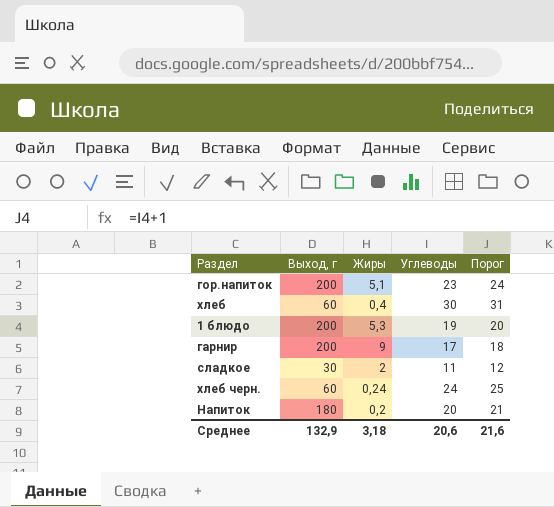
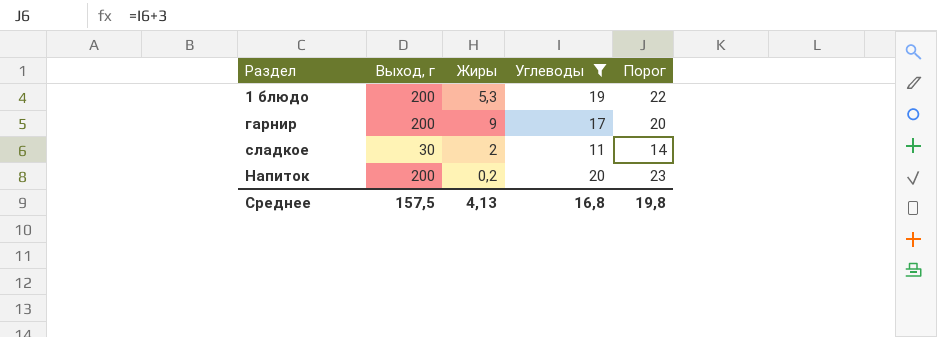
filter: none -> Углеводы <= 20
column Порог | formula: [Углеводы] + 1 -> [Углеводы] + 3
Напиток | Выход, г: 180 -> 200
Среднее | Выход, г: 132,9 -> 157,5
Среднее | Жиры: 3,18 -> 4,13
Среднее | Углеводы: 20,6 -> 16,8
Среднее | Порог: 21,6 -> 19,8

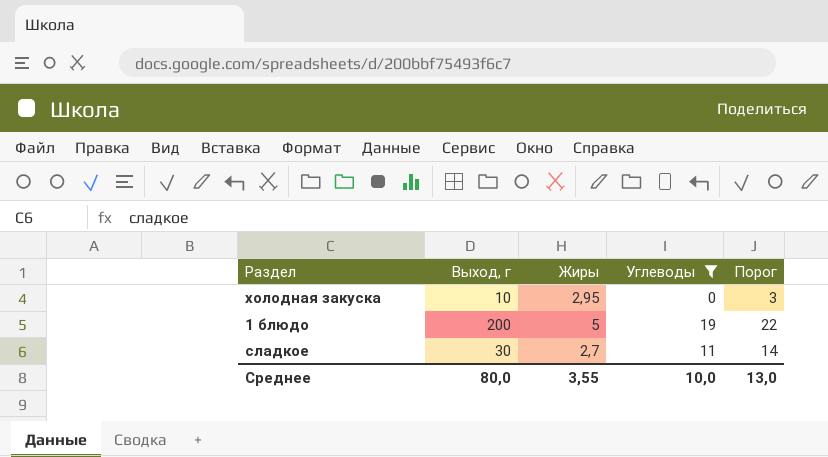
row гарнир: 200 | 9 | 17 | 20 -> none
row Напиток: 200 | 0,2 | 20 | 23 -> none
row холодная закуска: none -> 10 | 2,95 | 0 | 3
1 блюдо | Жиры: 5,3 -> 5
сладкое | Жиры: 2 -> 2,7
Среднее | Выход, г: 157,5 -> 80,0
Среднее | Жиры: 4,13 -> 3,55
Среднее | Углеводы: 16,8 -> 10,0
Среднее | Порог: 19,8 -> 13,0

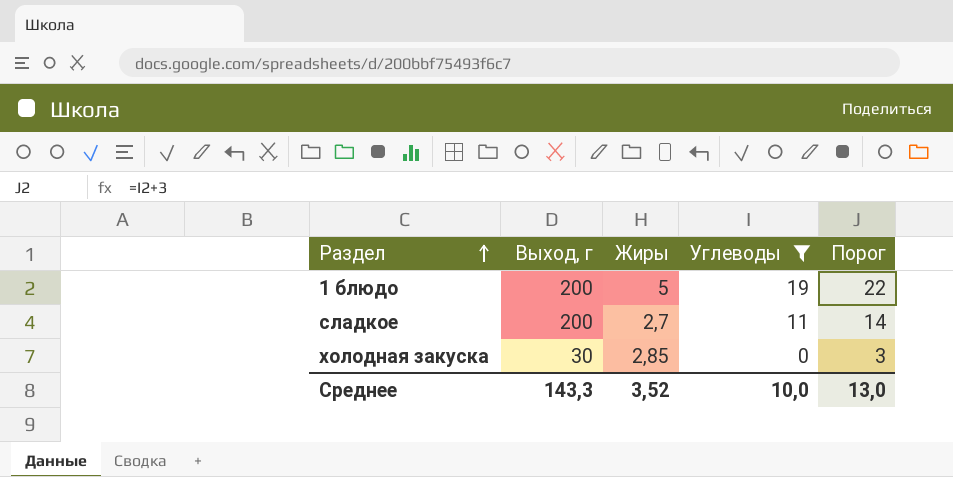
row order: none -> Раздел ascending
сладкое | Выход, г: 30 -> 200
холодная закуска | Выход, г: 10 -> 30
холодная закуска | Жиры: 2,95 -> 2,85
Среднее | Выход, г: 80,0 -> 143,3
Среднее | Жиры: 3,55 -> 3,52

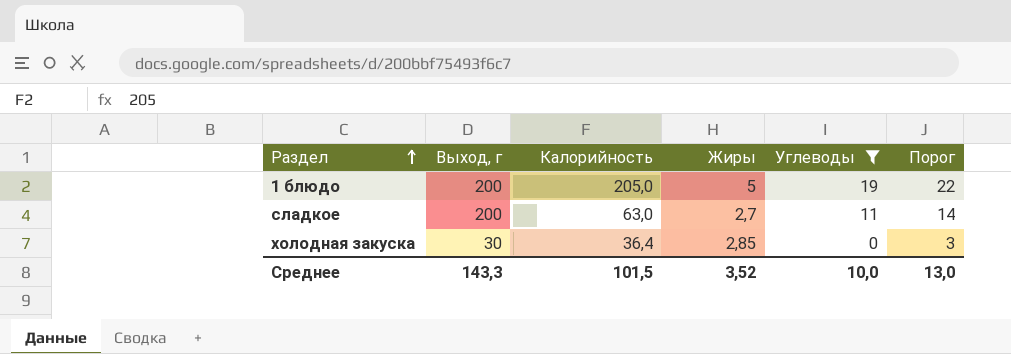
column Калорийность | position: none -> 3

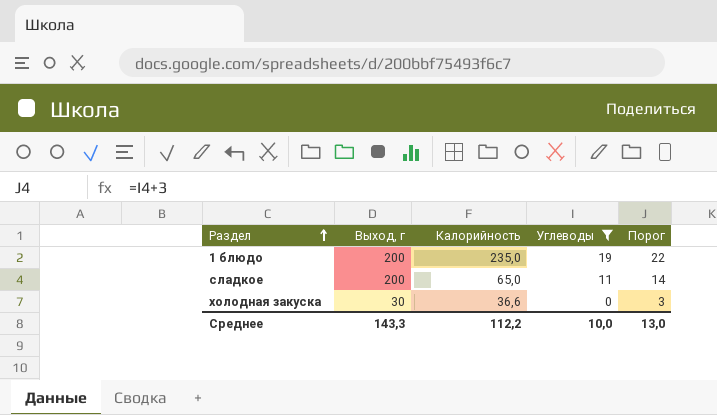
column Жиры | position: 4 -> none
1 блюдо | Калорийность: 205,0 -> 235,0
сладкое | Калорийность: 63,0 -> 65,0
холодная закуска | Калорийность: 36,4 -> 36,6
Среднее | Калорийность: 101,5 -> 112,2

